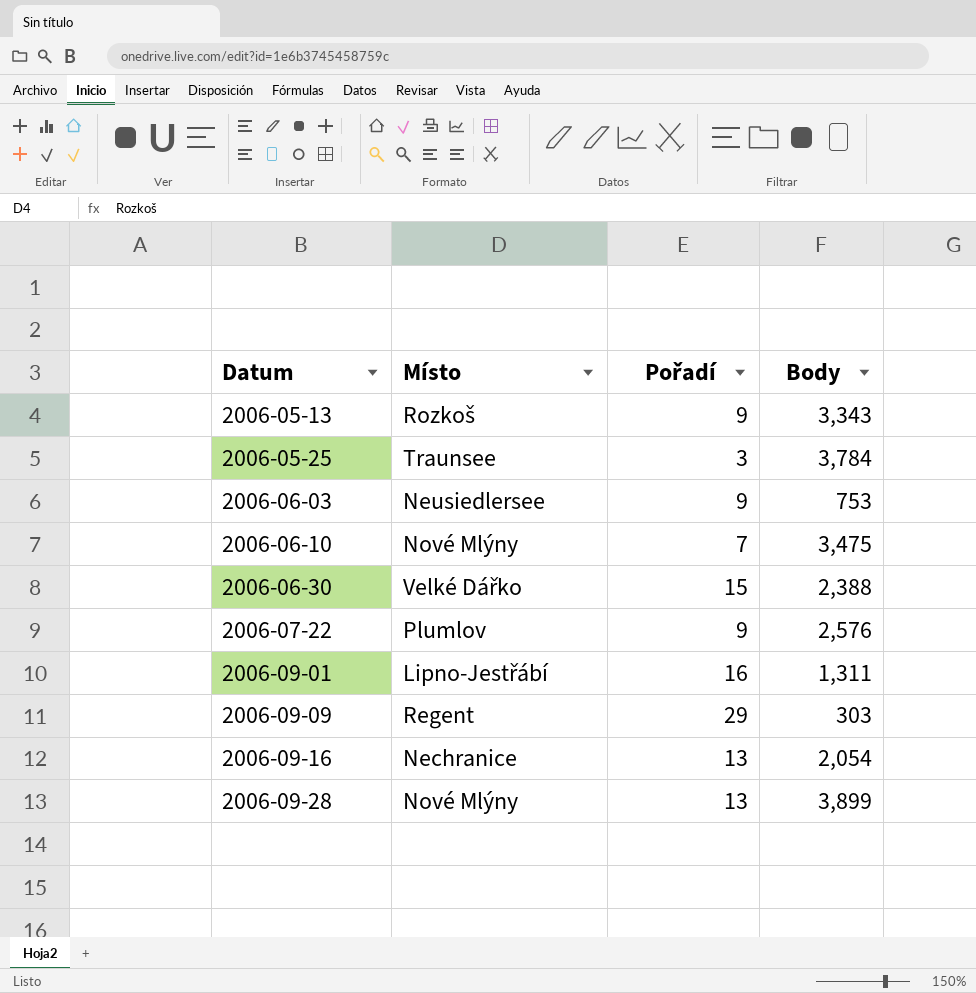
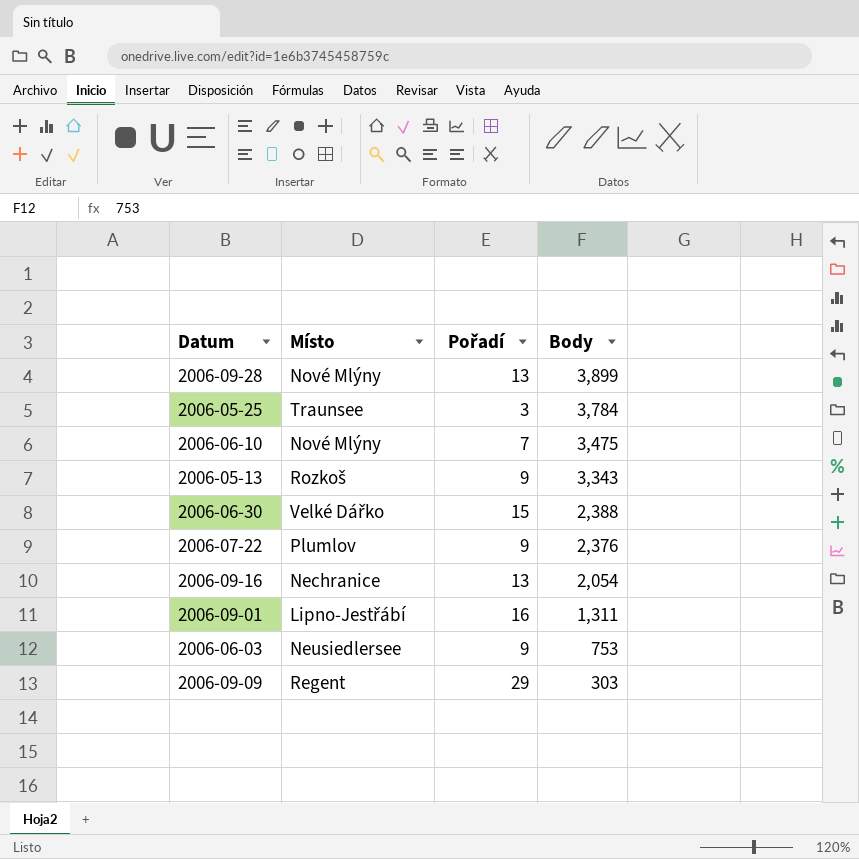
row order: Datum ascending -> Body descending
2006-07-22 | Body: 2,576 -> 2,376

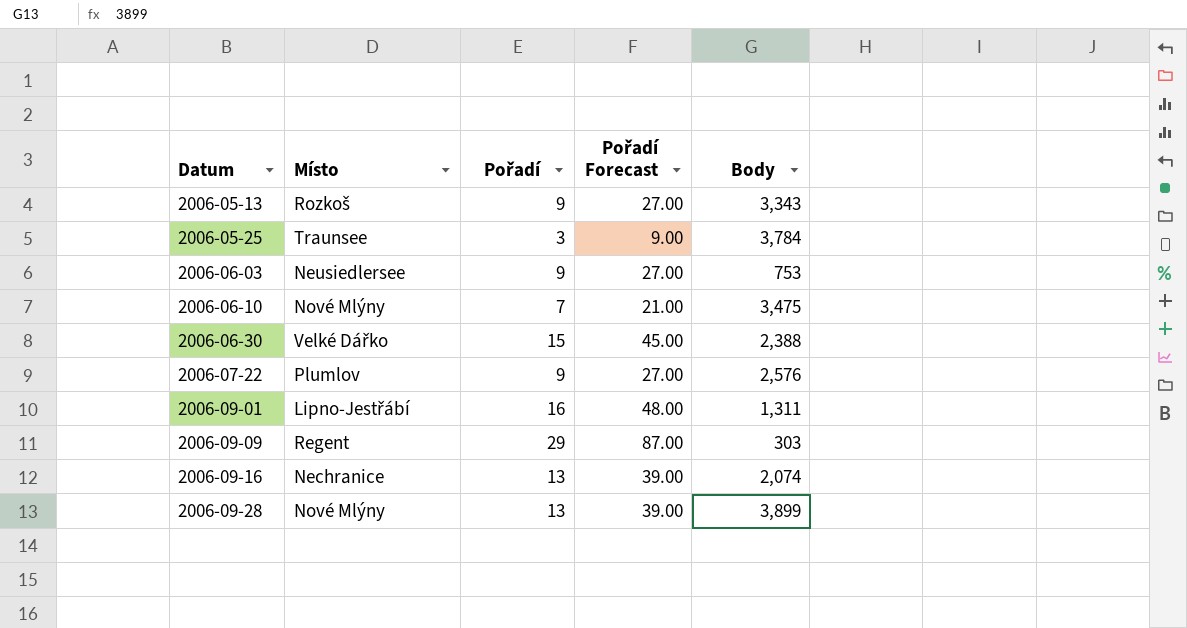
row order: Body descending -> Datum ascending
column Pořadí Forecast | formula: none -> [Pořadí] * 3
2006-07-22 | Body: 2,376 -> 2,576
2006-09-16 | Body: 2,054 -> 2,074

